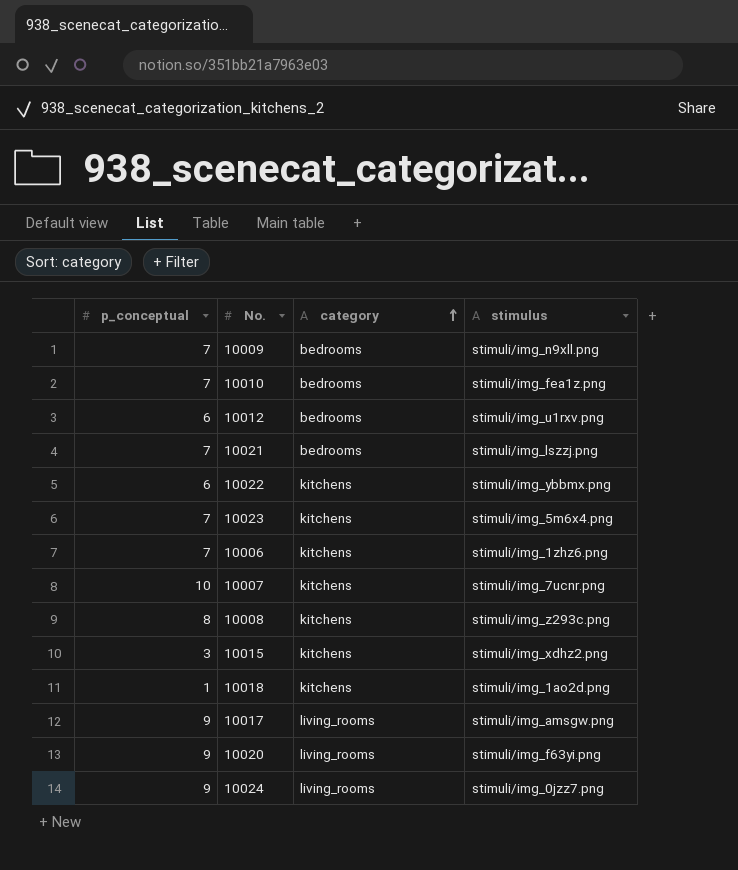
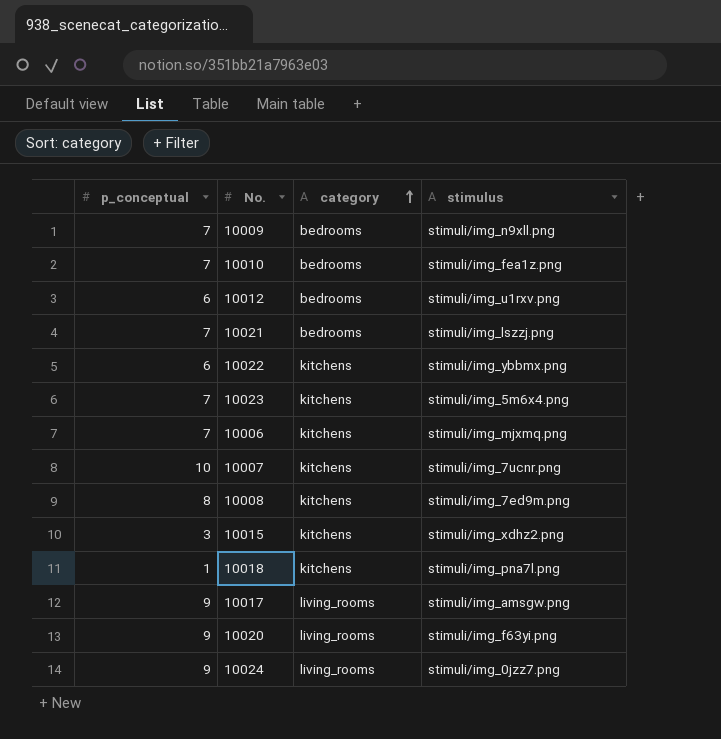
10006 | stimulus: stimuli/img_1zhz6.png -> stimuli/img_mjxmq.png
10008 | stimulus: stimuli/img_z293c.png -> stimuli/img_7ed9m.png
10018 | stimulus: stimuli/img_1ao2d.png -> stimuli/img_pna7l.png

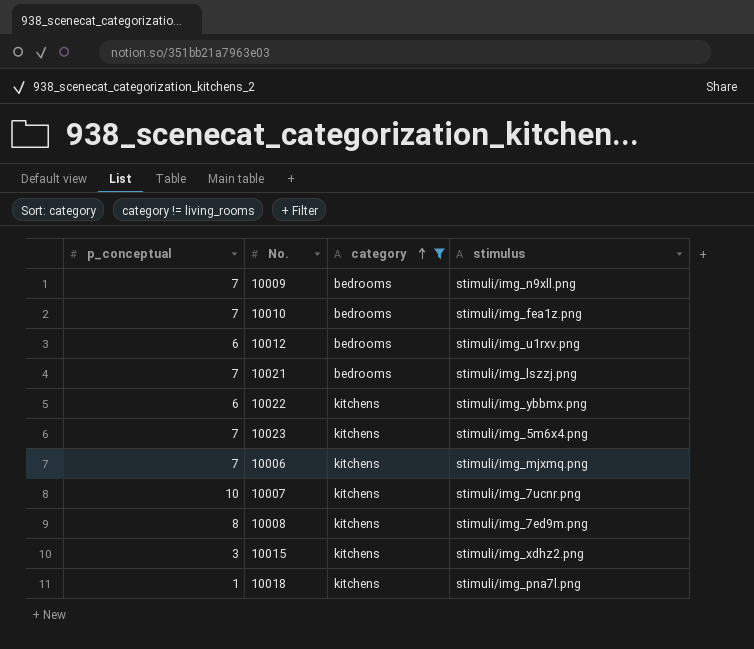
filter: none -> category != living_rooms

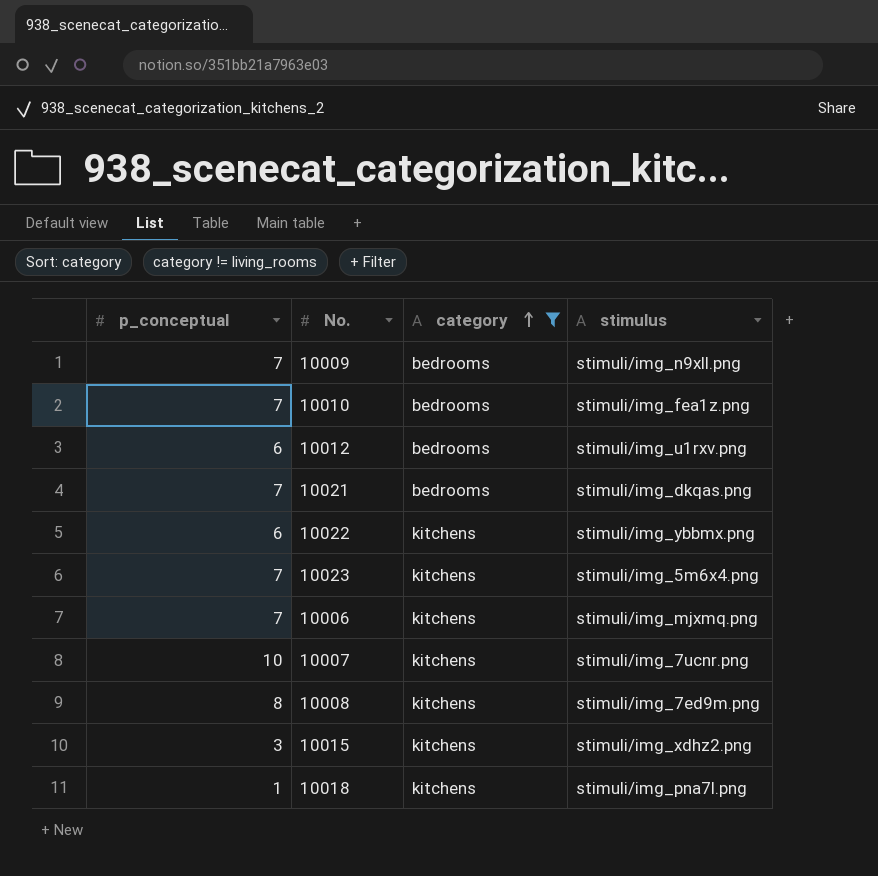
10021 | stimulus: stimuli/img_lszzj.png -> stimuli/img_dkqas.png

